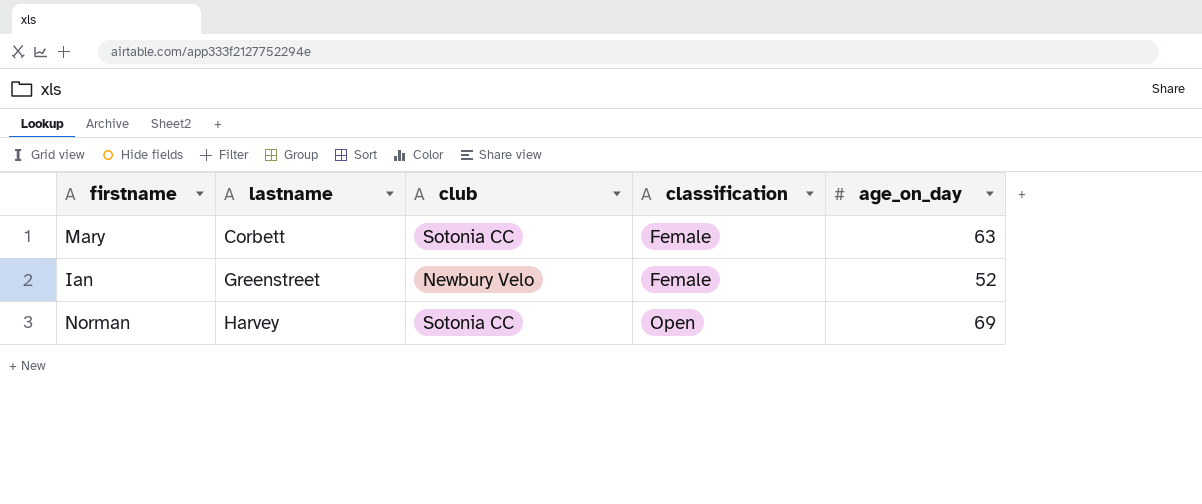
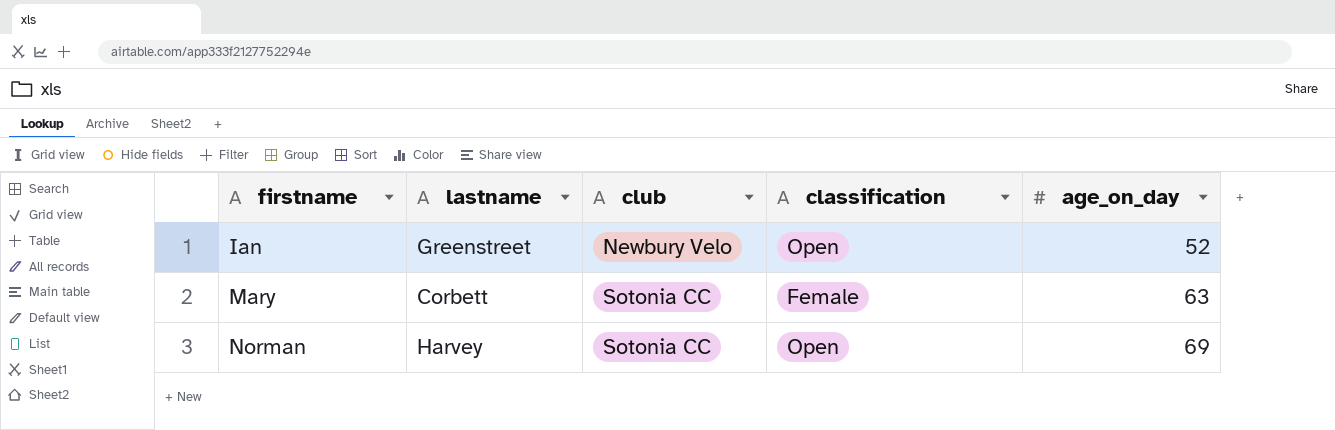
row order: lastname ascending -> firstname ascending
Ian | classification: Female -> Open

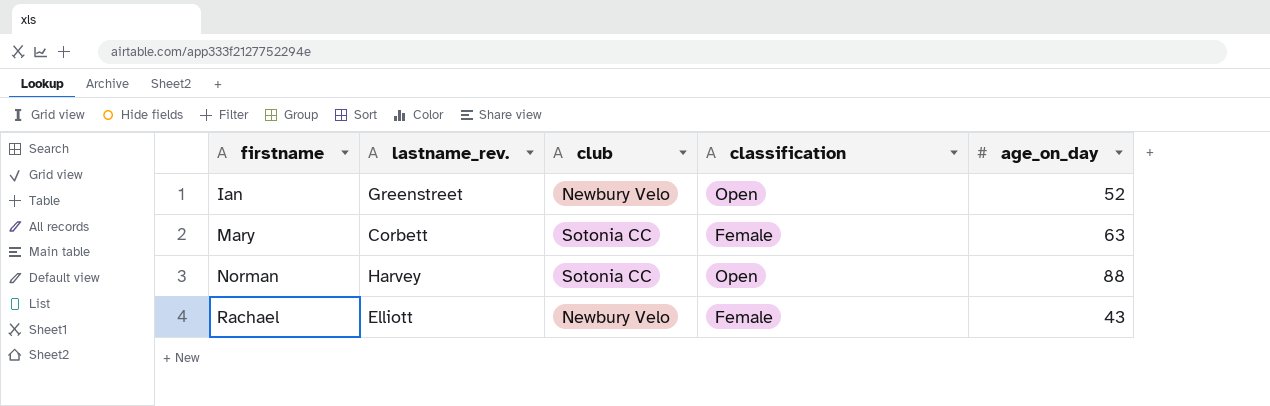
column name: lastname -> lastname_rev.
Norman | age_on_day: 69 -> 88
row Rachael: none -> Elliott | Newbury Velo | Female | 43

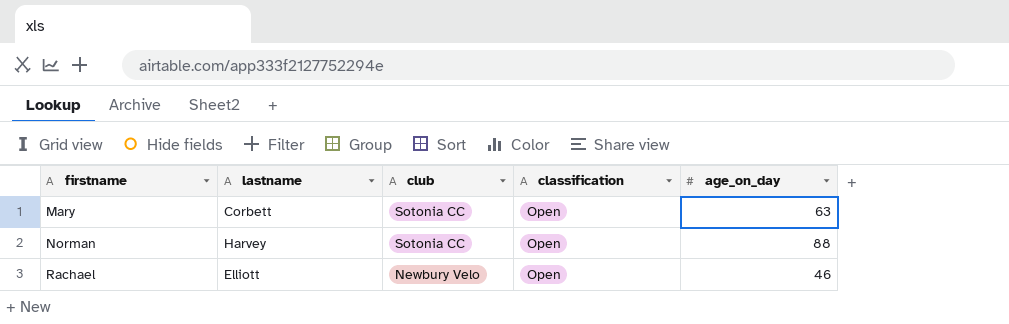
column name: lastname_rev. -> lastname
row Ian: Greenstreet | Newbury Velo | Open | 52 -> none
Mary | classification: Female -> Open
Rachael | classification: Female -> Open
Rachael | age_on_day: 43 -> 46

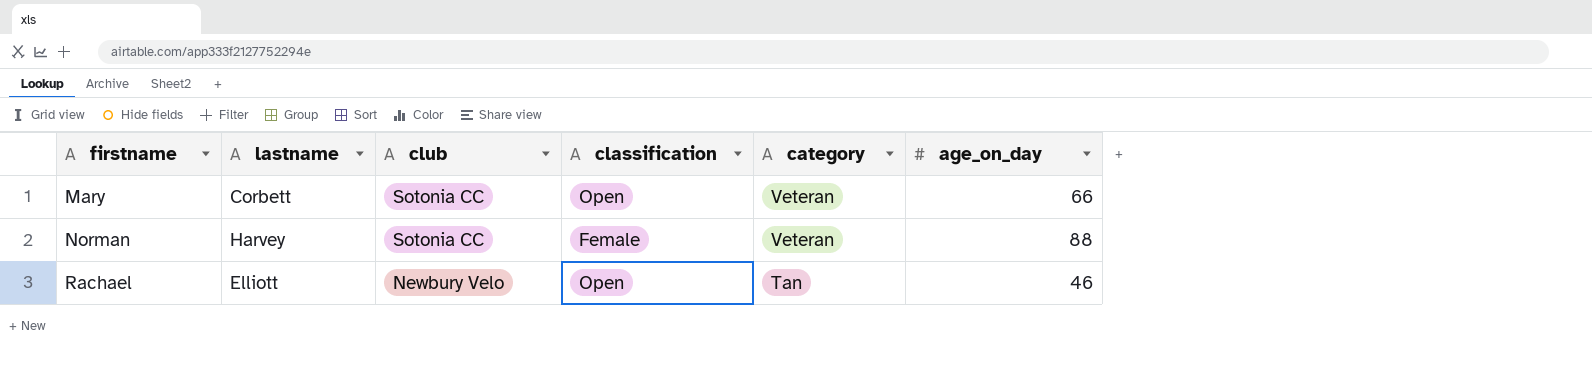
column category | position: none -> 5
Mary | age_on_day: 63 -> 66
Norman | classification: Open -> Female

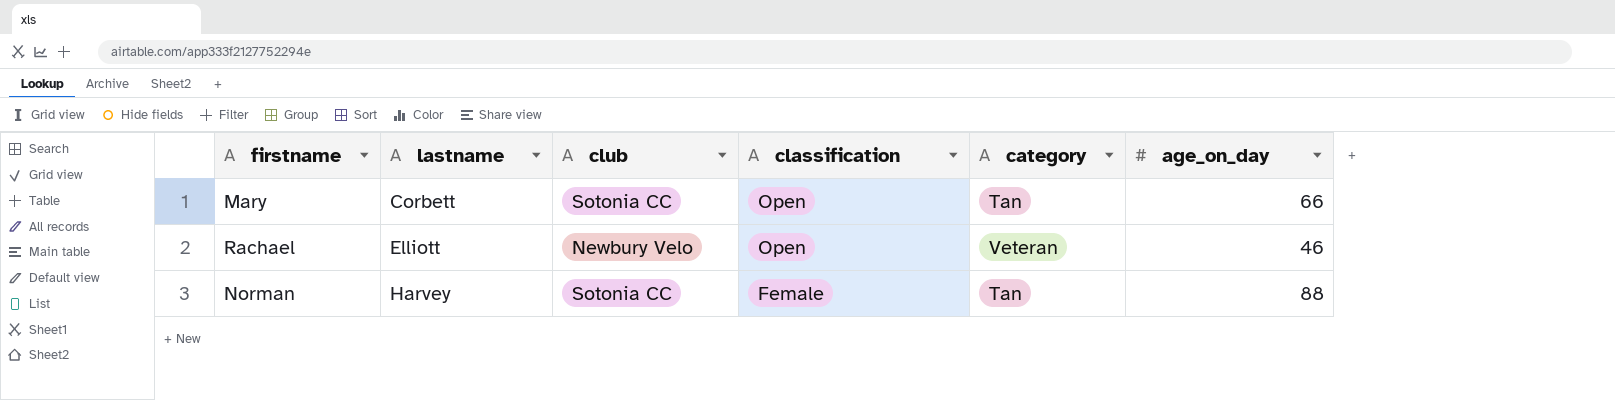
row order: firstname ascending -> lastname ascending
Mary | category: Veteran -> Tan
Rachael | category: Tan -> Veteran
Norman | category: Veteran -> Tan

